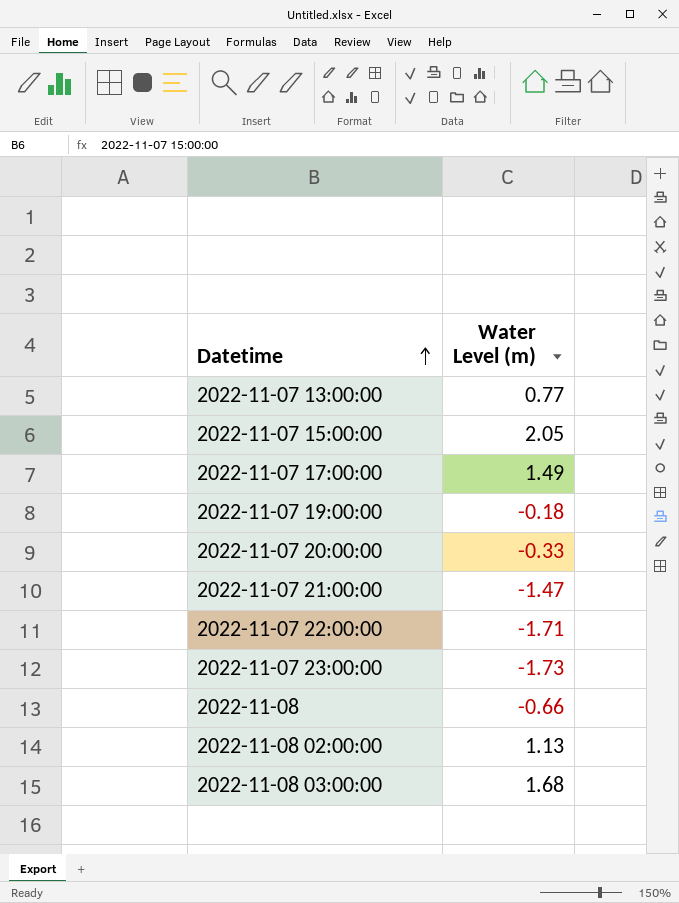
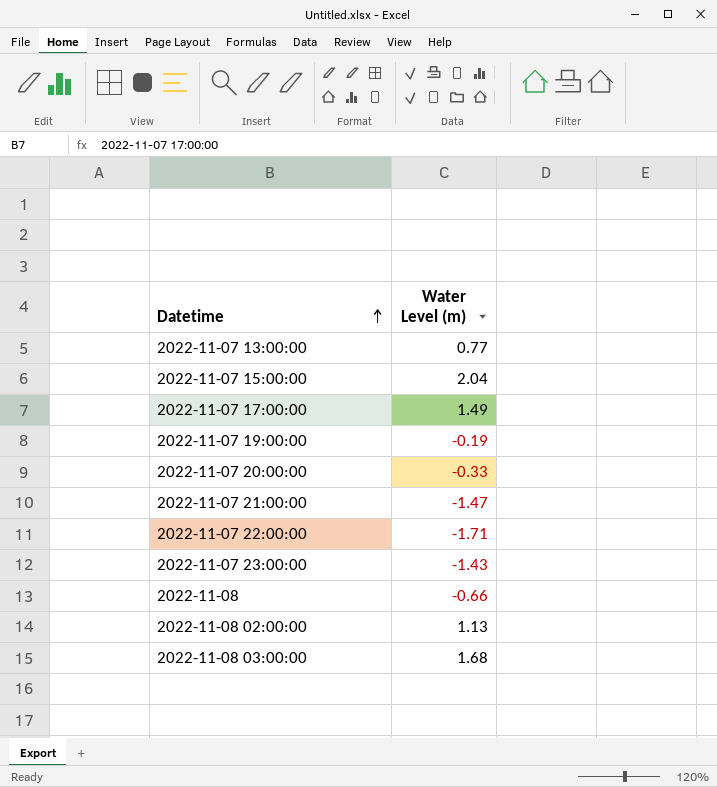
2022-11-07 15:00:00 | Water Level (m): 2.05 -> 2.04
2022-11-07 19:00:00 | Water Level (m): -0.18 -> -0.19
2022-11-07 23:00:00 | Water Level (m): -1.73 -> -1.43

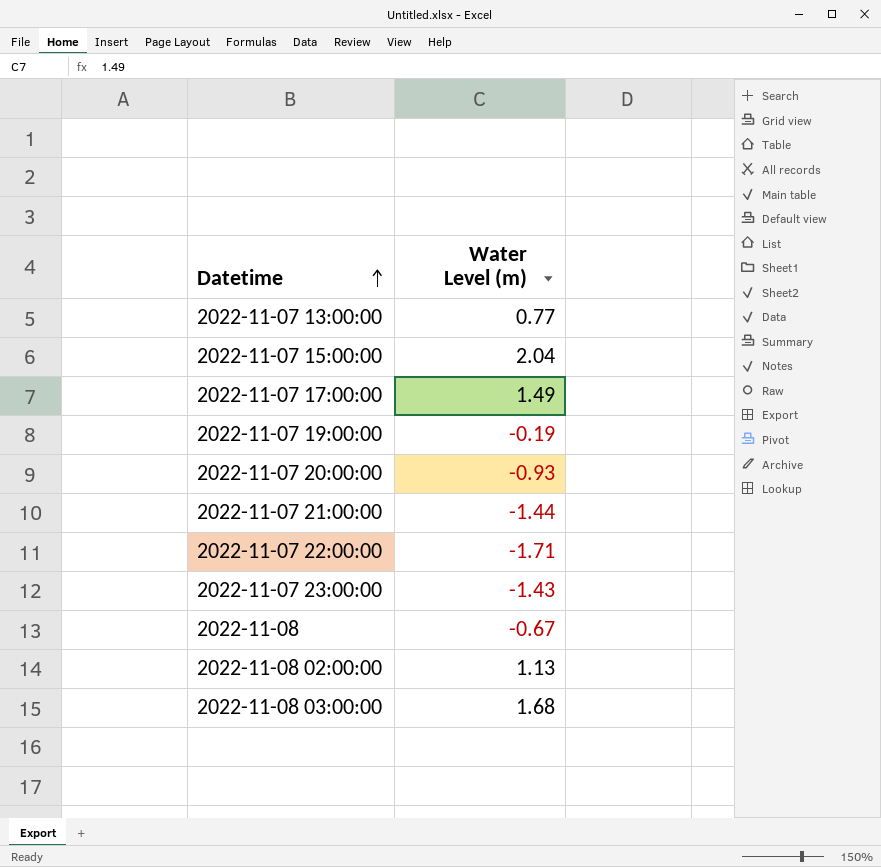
2022-11-07 20:00:00 | Water Level (m): -0.33 -> -0.93
2022-11-07 21:00:00 | Water Level (m): -1.47 -> -1.44
2022-11-08 | Water Level (m): -0.66 -> -0.67

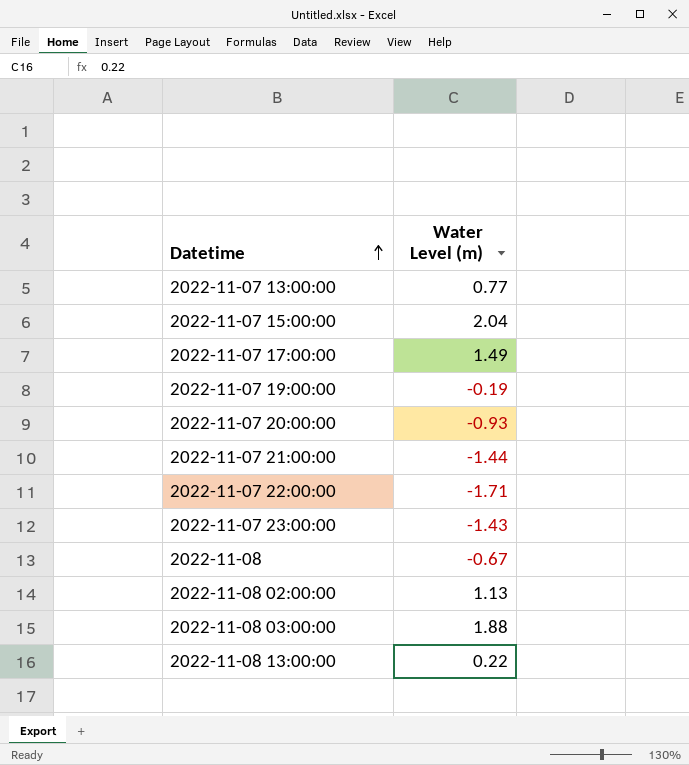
2022-11-08 03:00:00 | Water Level (m): 1.68 -> 1.88
row 2022-11-08 13:00:00: none -> 0.22

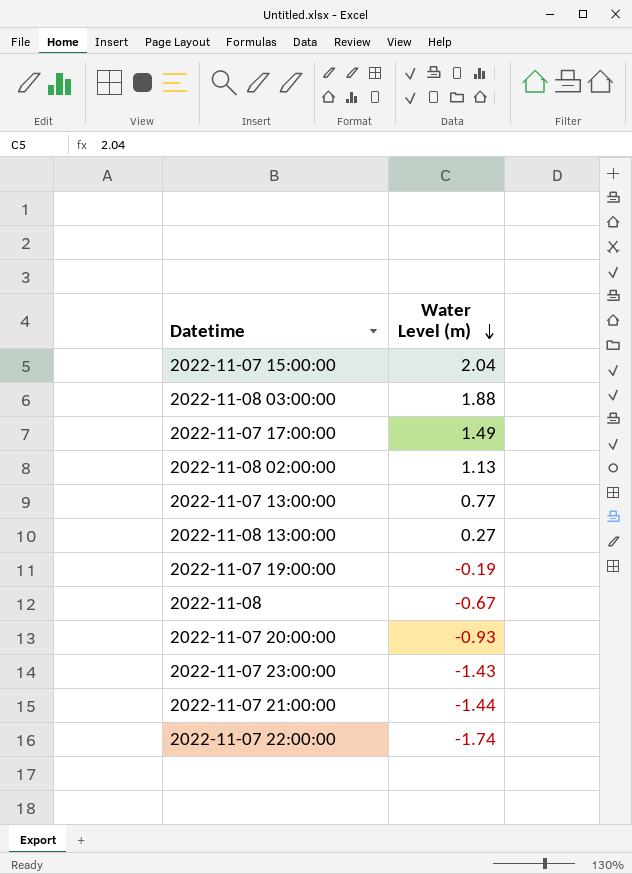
row order: Datetime ascending -> Water Level (m) descending
2022-11-08 13:00:00 | Water Level (m): 0.22 -> 0.27
2022-11-07 22:00:00 | Water Level (m): -1.71 -> -1.74

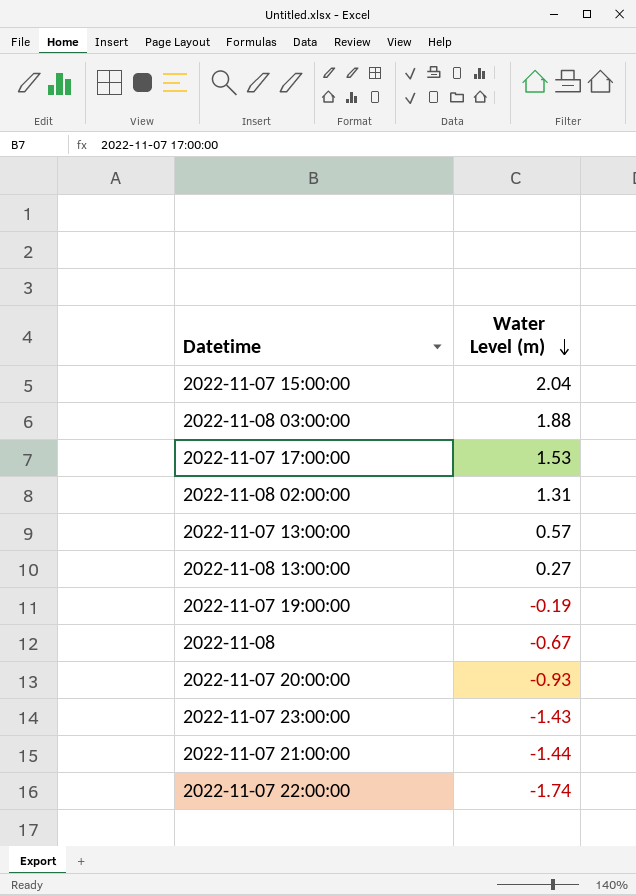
2022-11-07 17:00:00 | Water Level (m): 1.49 -> 1.53
2022-11-08 02:00:00 | Water Level (m): 1.13 -> 1.31
2022-11-07 13:00:00 | Water Level (m): 0.77 -> 0.57

